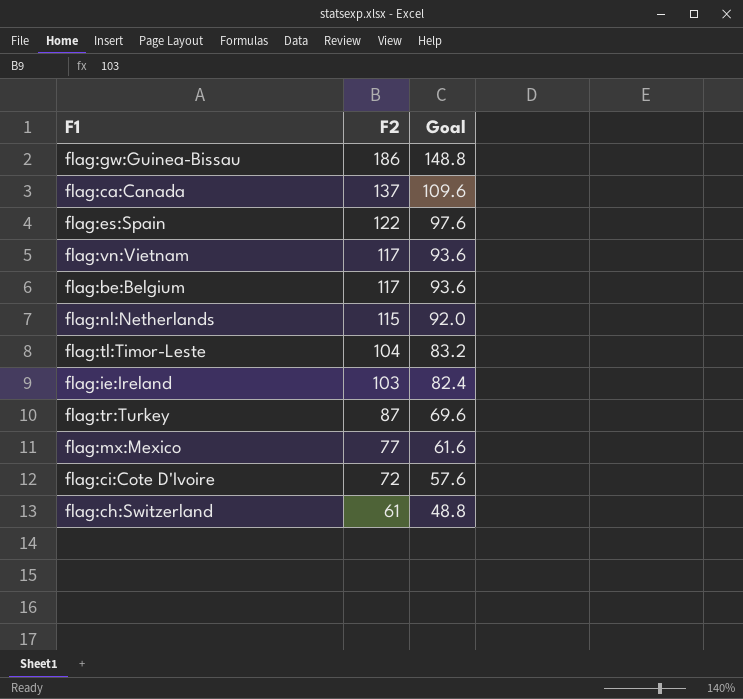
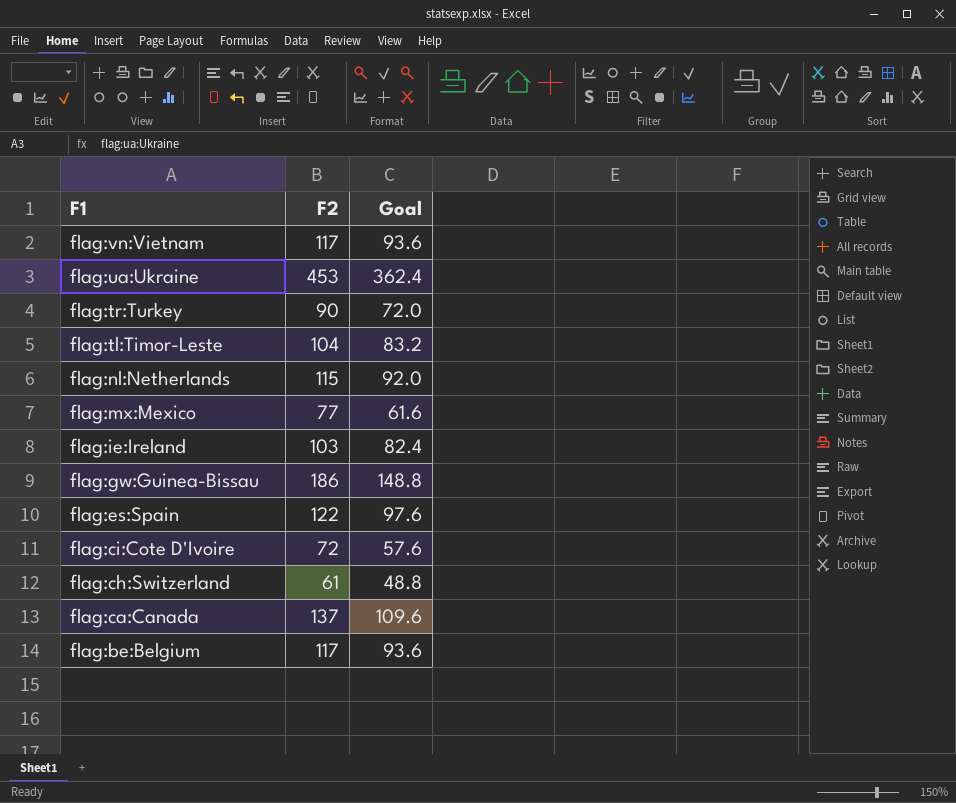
row order: F2 descending -> F1 descending
row flag:ua:Ukraine: none -> 453 | 362.4
flag:tr:Turkey | F2: 87 -> 90
flag:tr:Turkey | Goal: 69.6 -> 72.0

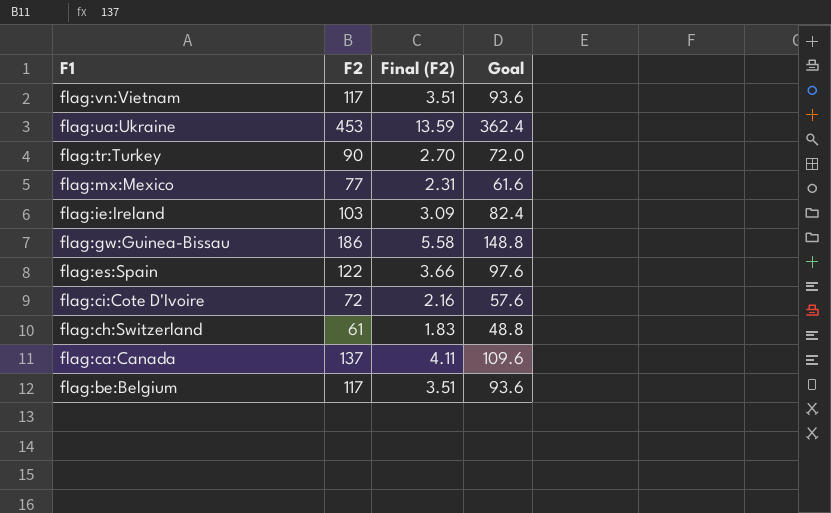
column Final (F2) | formula: none -> [F2] * 0.03
row flag:tl:Timor-Leste: 104 | 83.2 -> none
row flag:nl:Netherlands: 115 | 92.0 -> none

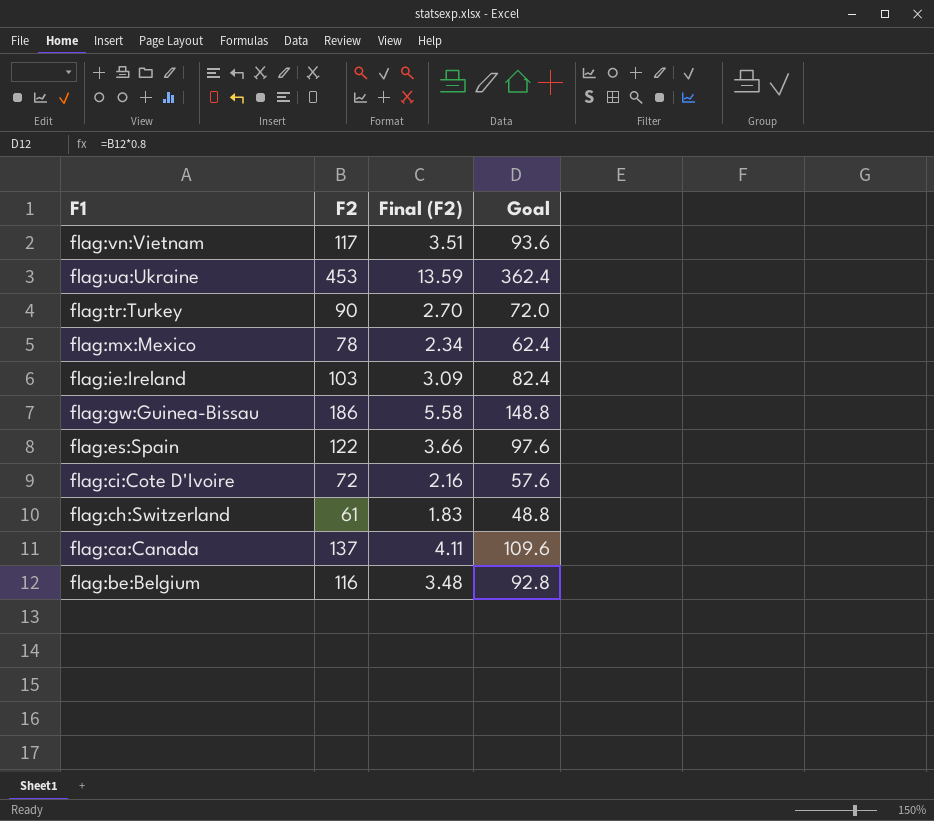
flag:mx:Mexico | F2: 77 -> 78
flag:mx:Mexico | Final (F2): 2.31 -> 2.34
flag:mx:Mexico | Goal: 61.6 -> 62.4
flag:be:Belgium | F2: 117 -> 116
flag:be:Belgium | Final (F2): 3.51 -> 3.48
flag:be:Belgium | Goal: 93.6 -> 92.8

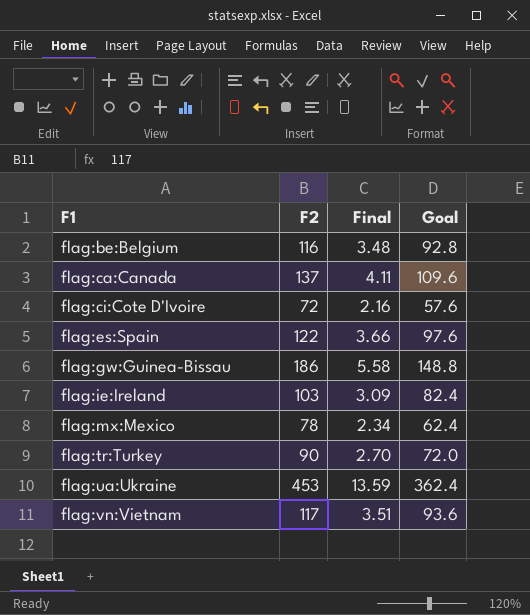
row order: F1 descending -> F1 ascending
column name: Final (F2) -> Final
row flag:ch:Switzerland: 61 | 1.83 | 48.8 -> none

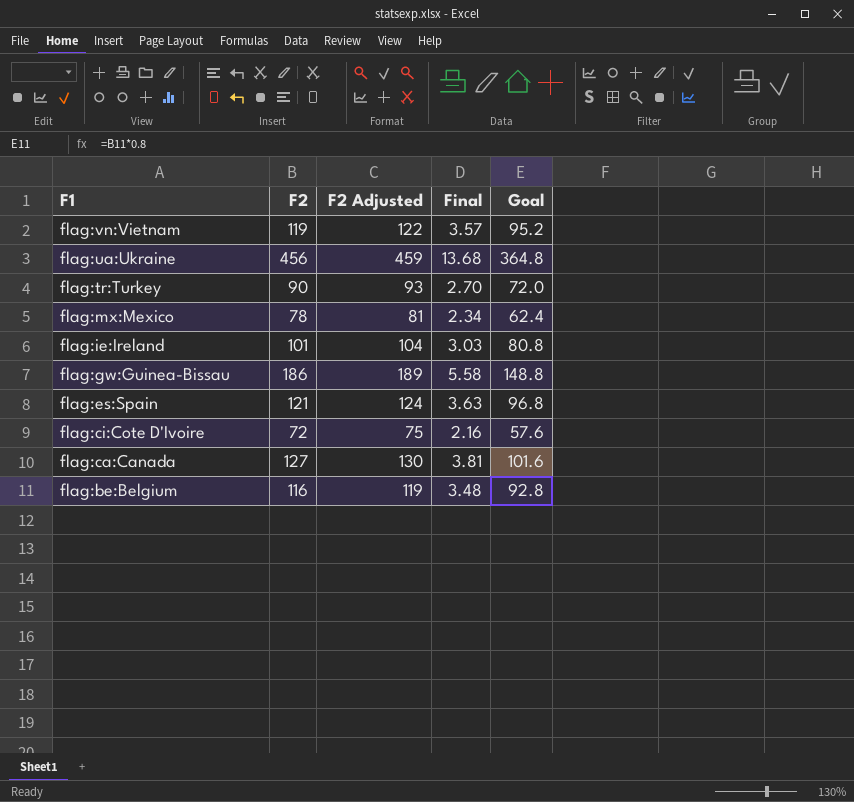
row order: F1 ascending -> F1 descending
column F2 Adjusted | formula: none -> [F2] + 3
flag:vn:Vietnam | F2: 117 -> 119
flag:vn:Vietnam | Final: 3.51 -> 3.57
flag:vn:Vietnam | Goal: 93.6 -> 95.2
flag:ua:Ukraine | F2: 453 -> 456
flag:ua:Ukraine | Final: 13.59 -> 13.68
flag:ua:Ukraine | Goal: 362.4 -> 364.8
flag:ie:Ireland | F2: 103 -> 101
flag:ie:Ireland | Final: 3.09 -> 3.03
flag:ie:Ireland | Goal: 82.4 -> 80.8
flag:es:Spain | F2: 122 -> 121
flag:es:Spain | Final: 3.66 -> 3.63
flag:es:Spain | Goal: 97.6 -> 96.8
flag:ca:Canada | F2: 137 -> 127
flag:ca:Canada | Final: 4.11 -> 3.81
flag:ca:Canada | Goal: 109.6 -> 101.6

